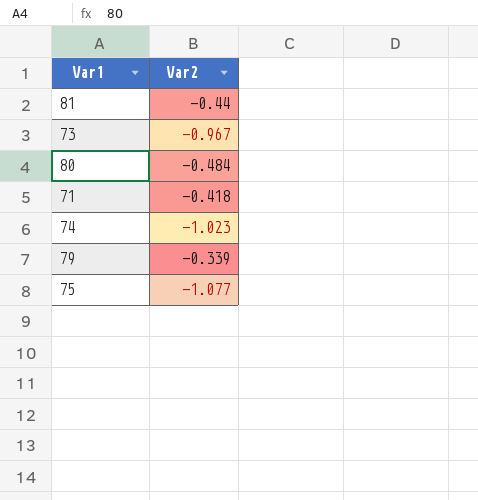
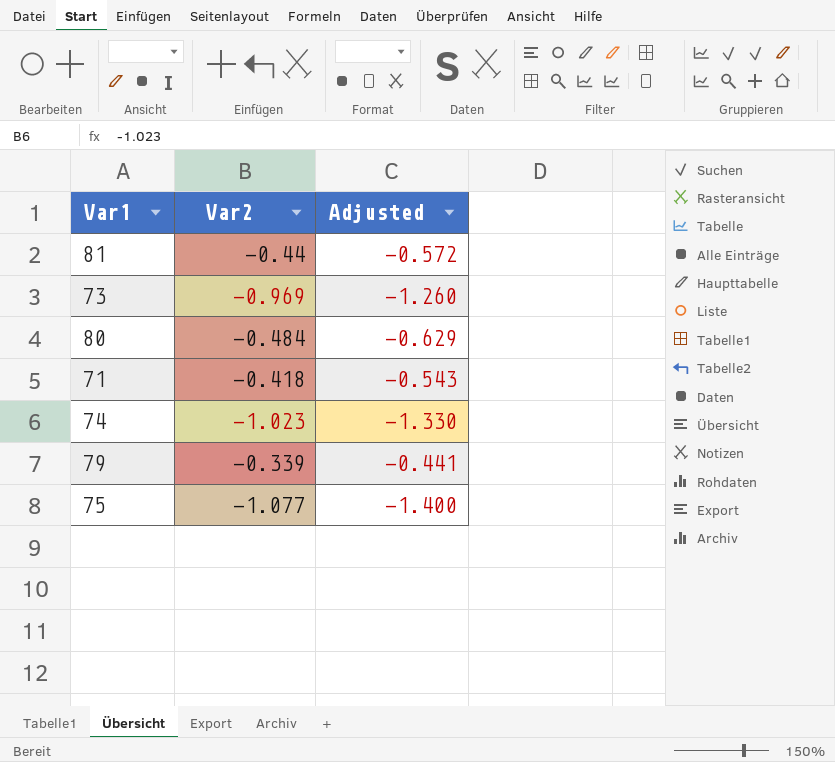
column Adjusted | formula: none -> [Var2] * 1.3
73 | Var2: -0.967 -> -0.969

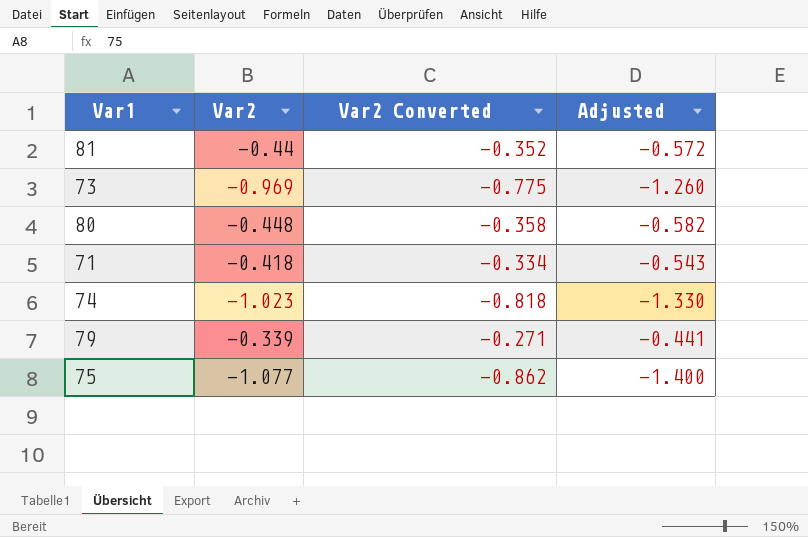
column Var2 Converted | formula: none -> [Var2] * 0.8
80 | Var2: -0.484 -> -0.448
80 | Adjusted: -0.629 -> -0.582

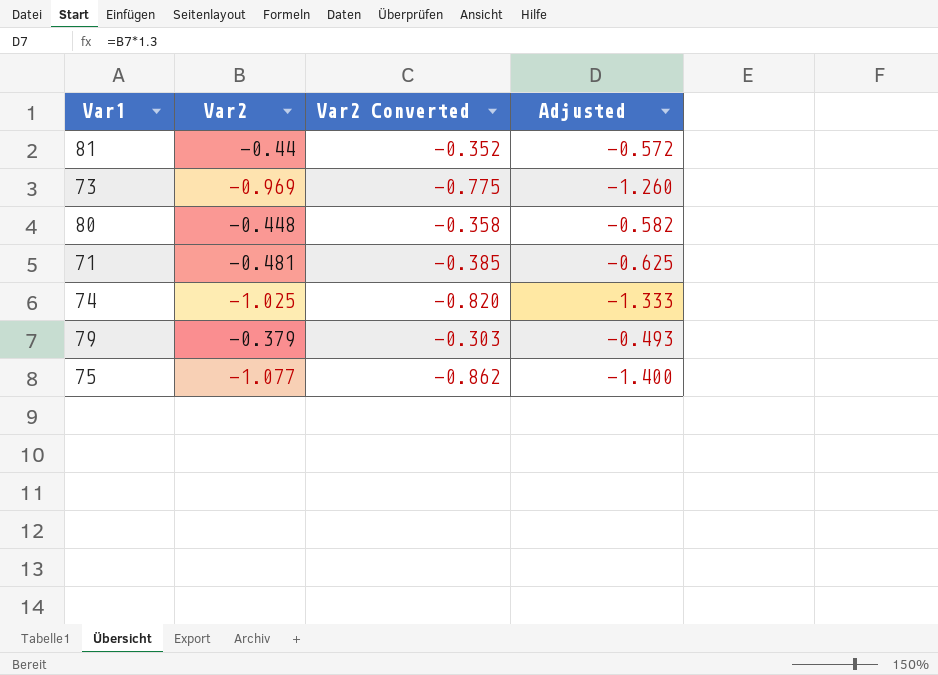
71 | Var2: -0.418 -> -0.481
71 | Var2 Converted: -0.334 -> -0.385
71 | Adjusted: -0.543 -> -0.625
74 | Var2: -1.023 -> -1.025
74 | Var2 Converted: -0.818 -> -0.820
74 | Adjusted: -1.330 -> -1.333
79 | Var2: -0.339 -> -0.379
79 | Var2 Converted: -0.271 -> -0.303
79 | Adjusted: -0.441 -> -0.493

